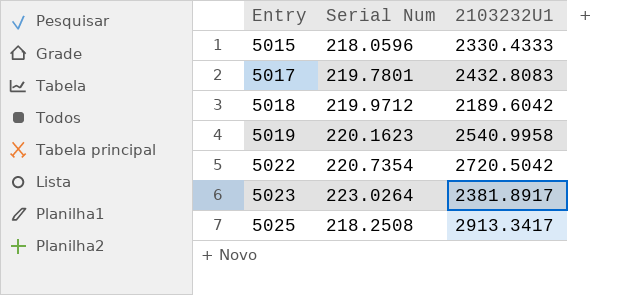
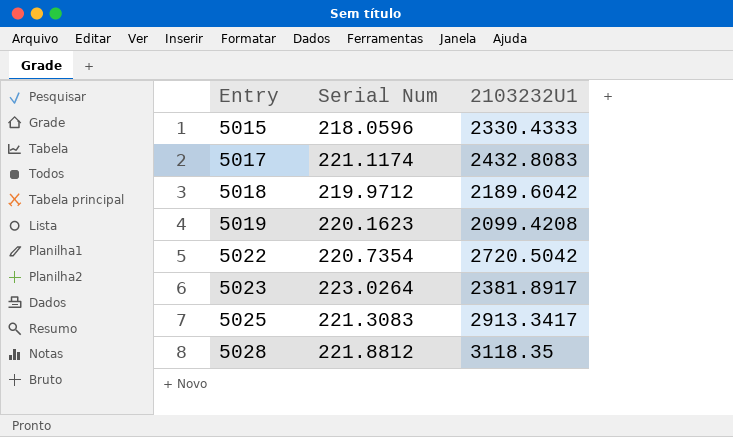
5017 | Serial Num: 219.7801 -> 221.1174
5019 | 2103232U1: 2540.9958 -> 2099.4208
5025 | Serial Num: 218.2508 -> 221.3083
row 5028: none -> 221.8812 | 3118.35

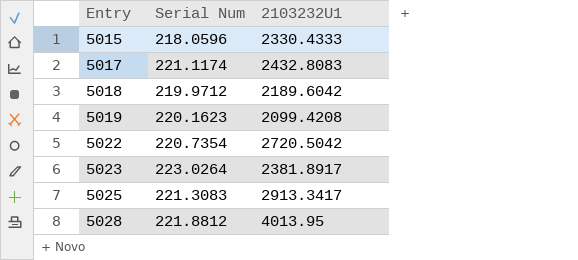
5028 | 2103232U1: 3118.35 -> 4013.95

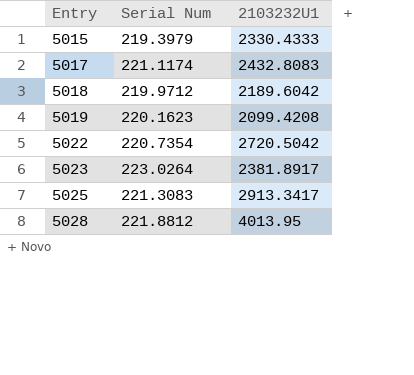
5015 | Serial Num: 218.0596 -> 219.3979

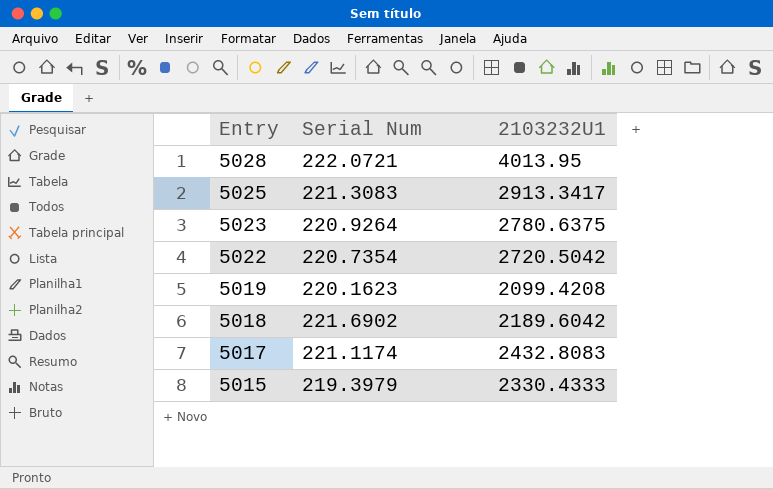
row order: Entry ascending -> Entry descending
5028 | Serial Num: 221.8812 -> 222.0721
5023 | Serial Num: 223.0264 -> 220.9264
5023 | 2103232U1: 2381.8917 -> 2780.6375
5018 | Serial Num: 219.9712 -> 221.6902

